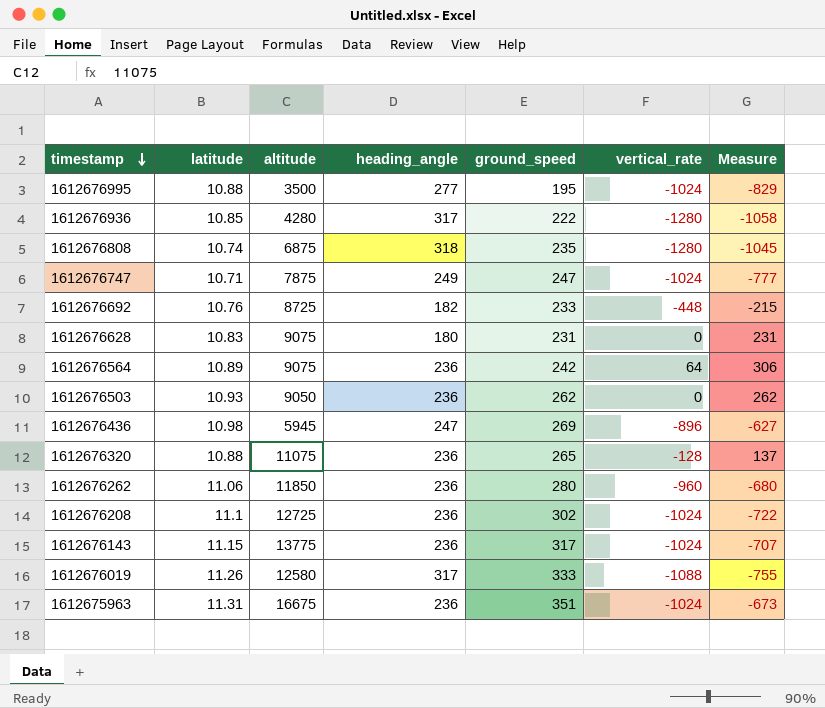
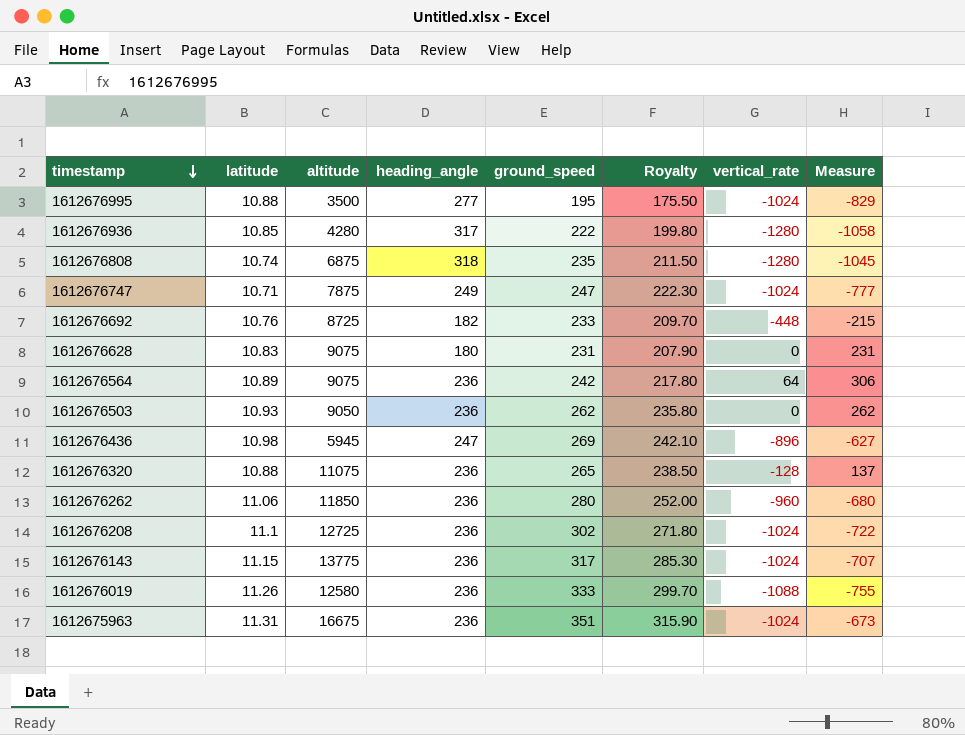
column Royalty | formula: none -> [ground_speed] * 0.9
1612676019 | heading_angle: 317 -> 236

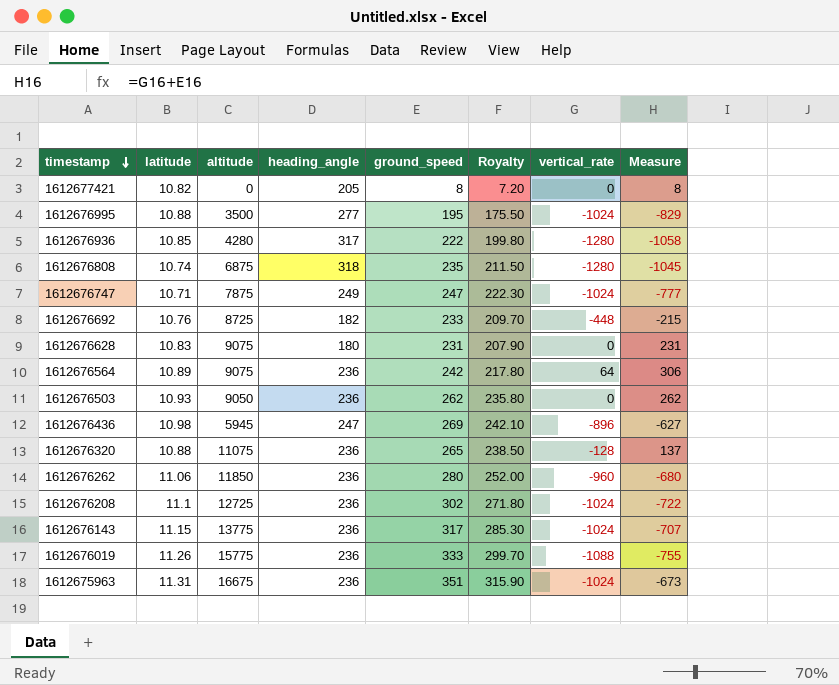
row 1612677421: none -> 10.82 | 0 | 205 | 8 | 7.20 | 0 | 8
1612676019 | altitude: 12580 -> 15775

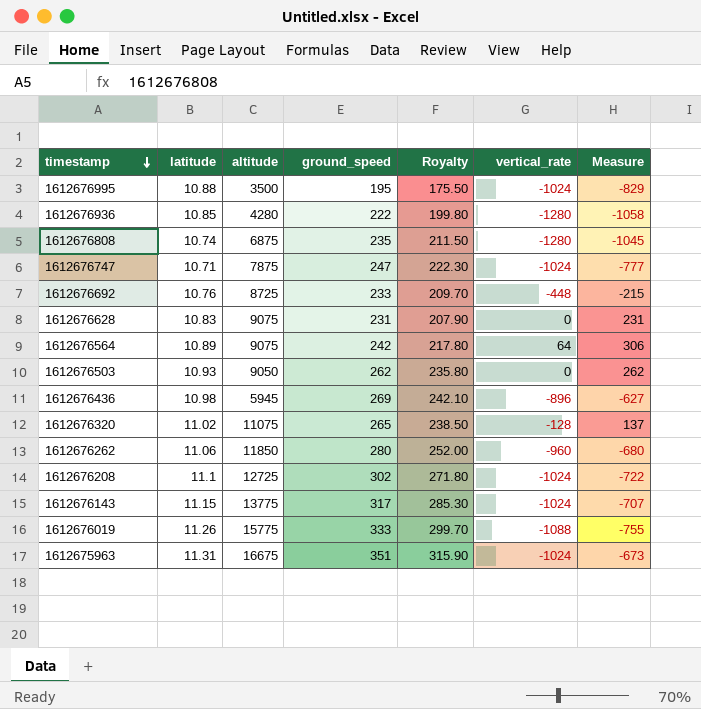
column heading_angle | position: 4 -> none
row 1612677421: 10.82 | 0 | 205 | 8 | 7.20 | 0 | 8 -> none
1612676320 | latitude: 10.88 -> 11.02

